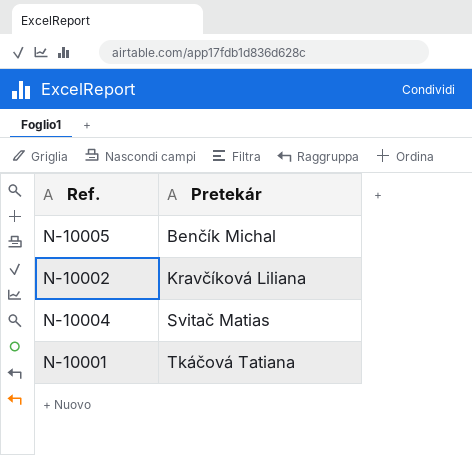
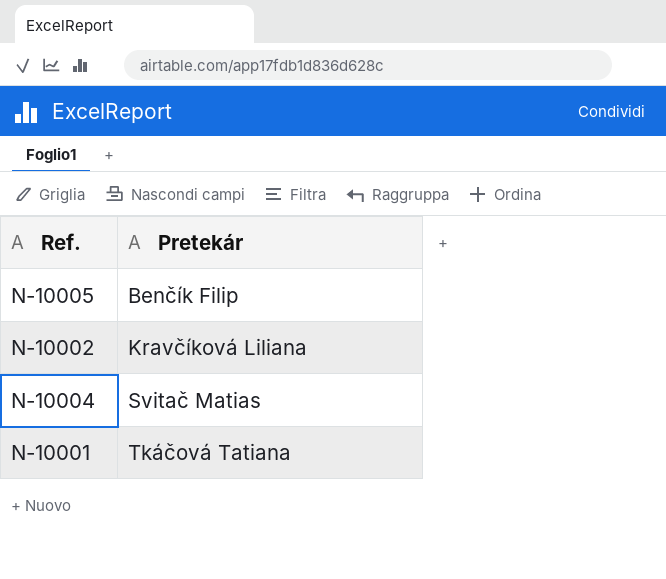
N-10005 | Pretekár: Benčík Michal -> Benčík Filip

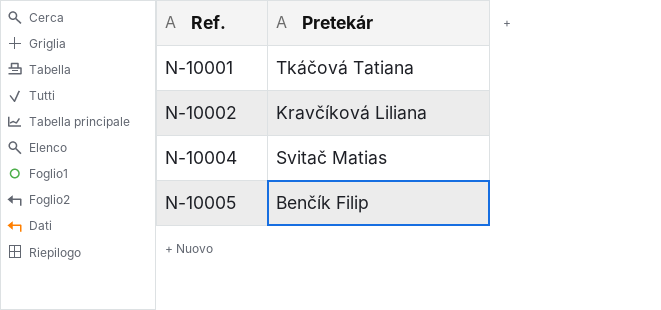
row order: Pretekár ascending -> Ref. ascending

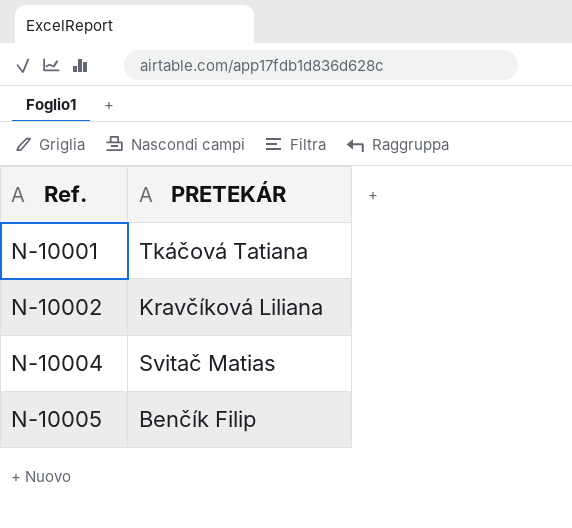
column name: Pretekár -> PRETEKÁR

